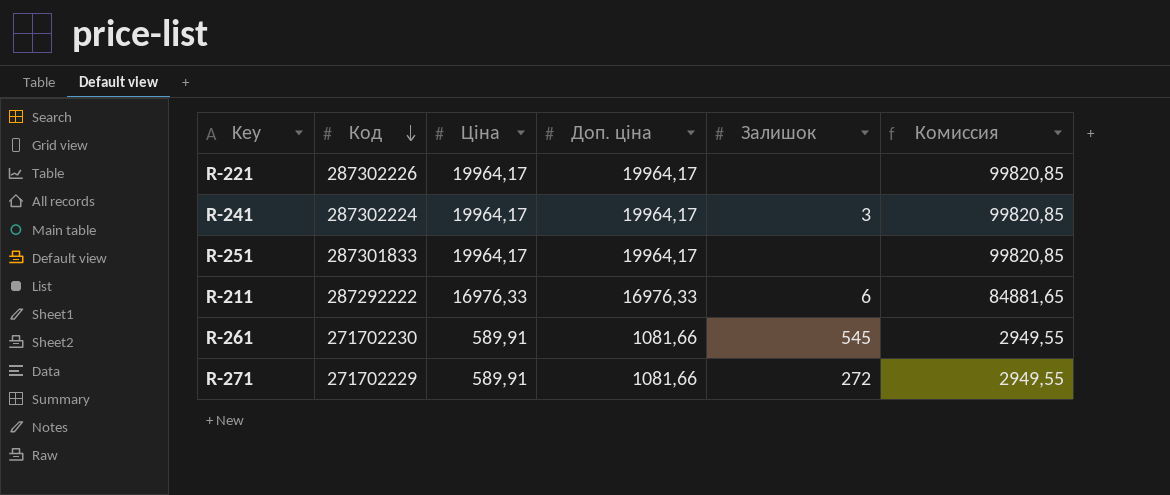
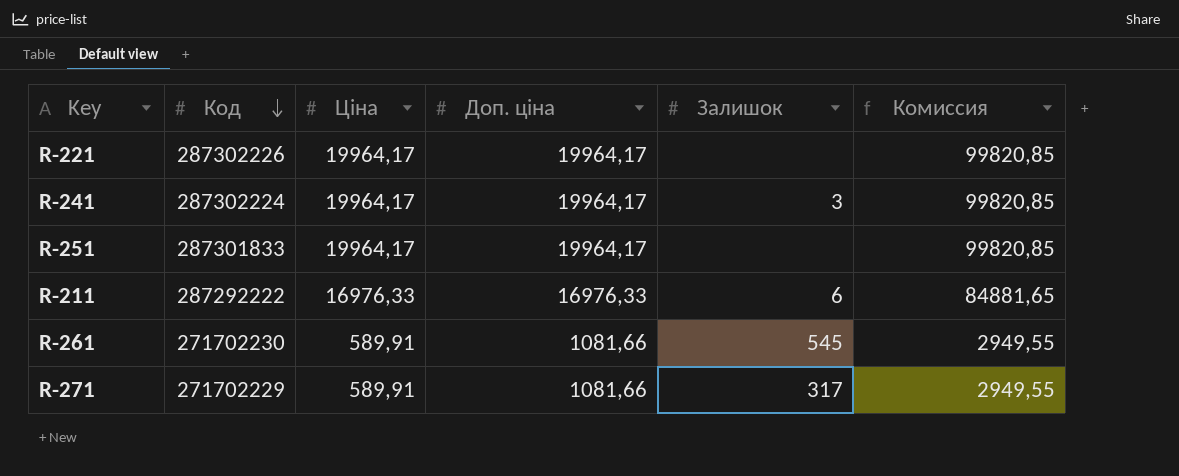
R-271 | Залишок: 272 -> 317

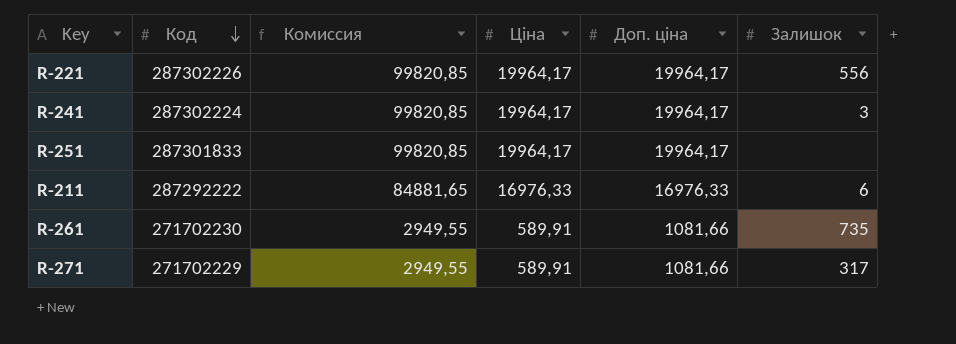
column Комиссия | position: 6 -> 3
R-221 | Залишок: none -> 556
R-261 | Залишок: 545 -> 735

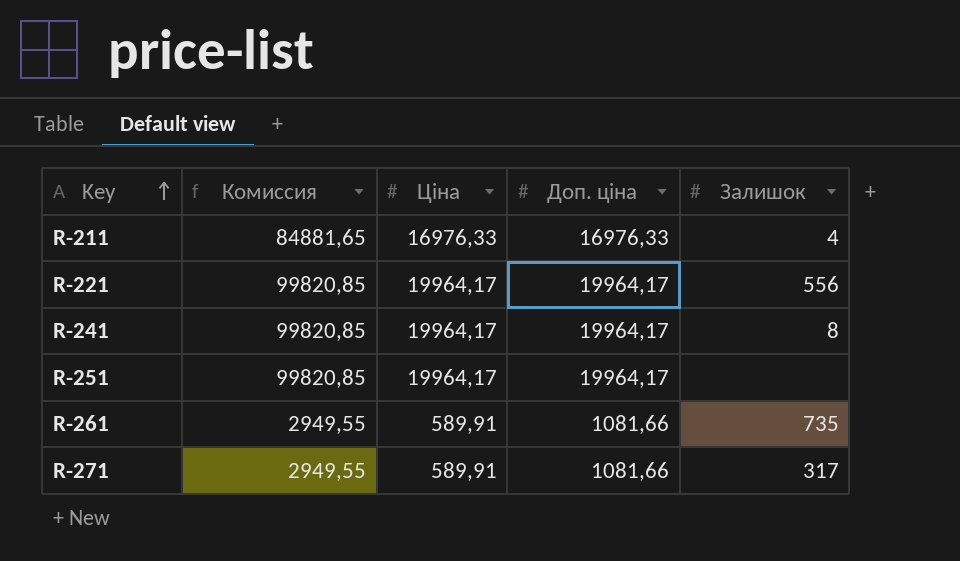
row order: Код descending -> Key ascending
column Код | position: 2 -> none
R-211 | Залишок: 6 -> 4
R-241 | Залишок: 3 -> 8

